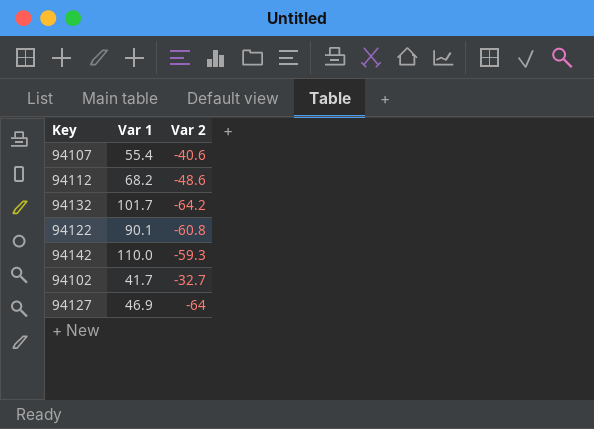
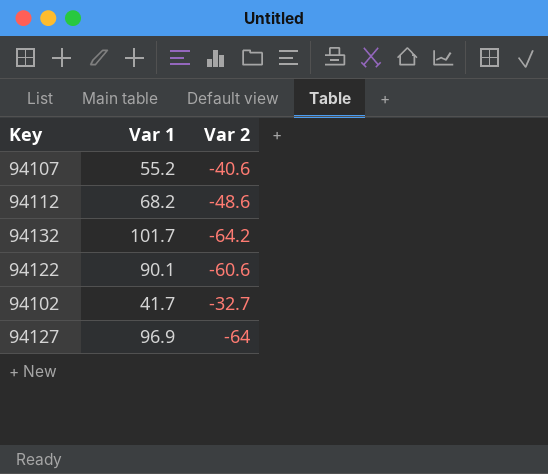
row 94142: 110.0 | -59.3 -> none
94107 | Var 1: 55.4 -> 55.2
94122 | Var 2: -60.8 -> -60.6
94127 | Var 1: 46.9 -> 96.9

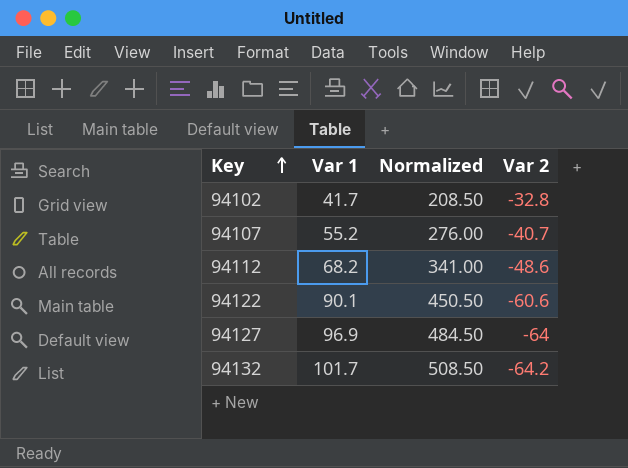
row order: none -> Key ascending
column Normalized | formula: none -> [Var 1] * 5
94102 | Var 2: -32.7 -> -32.8
94107 | Var 2: -40.6 -> -40.7

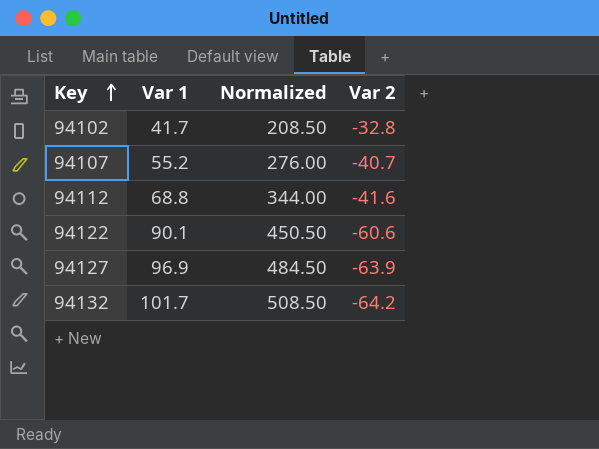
94112 | Var 1: 68.2 -> 68.8
94112 | Normalized: 341.00 -> 344.00
94112 | Var 2: -48.6 -> -41.6
94127 | Var 2: -64 -> -63.9

